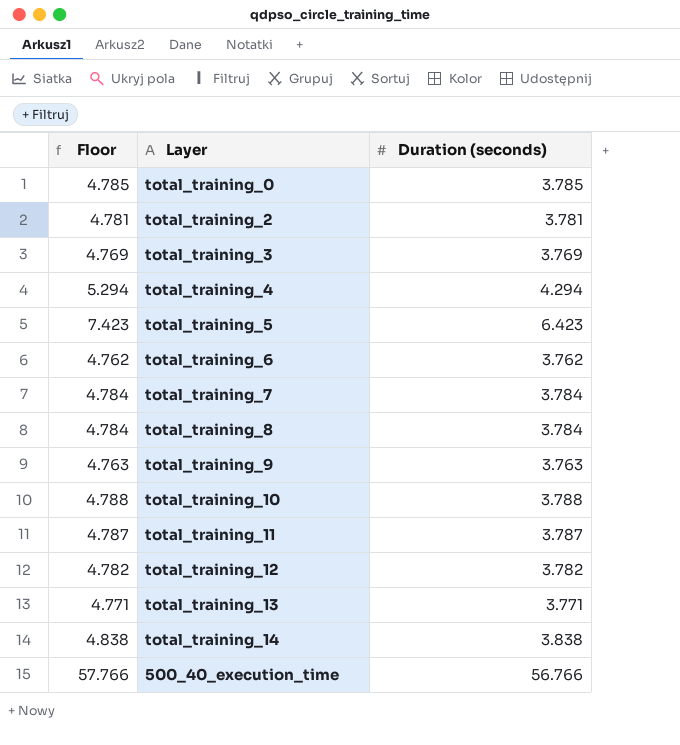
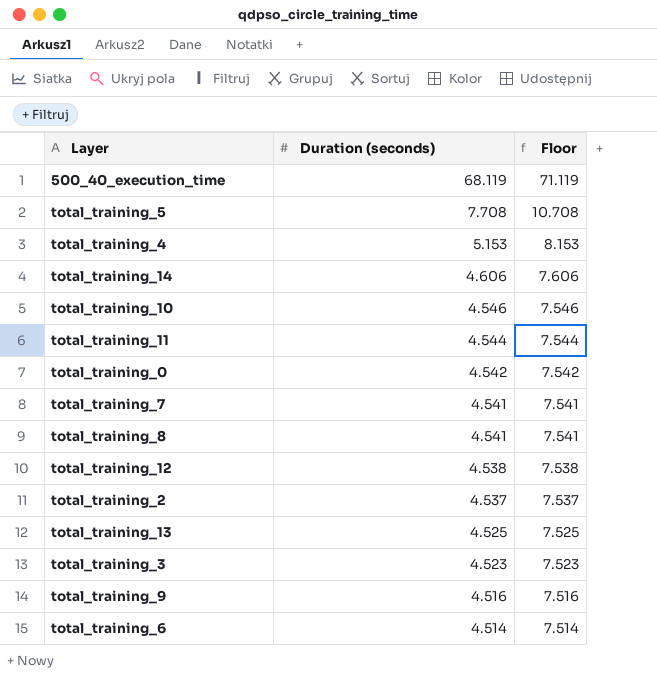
row order: none -> Duration (seconds) descending
column Floor | formula: [Duration (seconds)] + 1 -> [Duration (seconds)] + 3
column Floor | position: 1 -> 3
500_40_execution_time | Duration (seconds): 56.766 -> 68.119
total_training_5 | Duration (seconds): 6.423 -> 7.708
total_training_4 | Duration (seconds): 4.294 -> 5.153
total_training_14 | Duration (seconds): 3.838 -> 4.606
total_training_10 | Duration (seconds): 3.788 -> 4.546
total_training_11 | Duration (seconds): 3.787 -> 4.544
total_training_0 | Duration (seconds): 3.785 -> 4.542
total_training_7 | Duration (seconds): 3.784 -> 4.541
total_training_8 | Duration (seconds): 3.784 -> 4.541
total_training_12 | Duration (seconds): 3.782 -> 4.538
total_training_2 | Duration (seconds): 3.781 -> 4.537
total_training_13 | Duration (seconds): 3.771 -> 4.525
total_training_3 | Duration (seconds): 3.769 -> 4.523
total_training_9 | Duration (seconds): 3.763 -> 4.516
total_training_6 | Duration (seconds): 3.762 -> 4.514

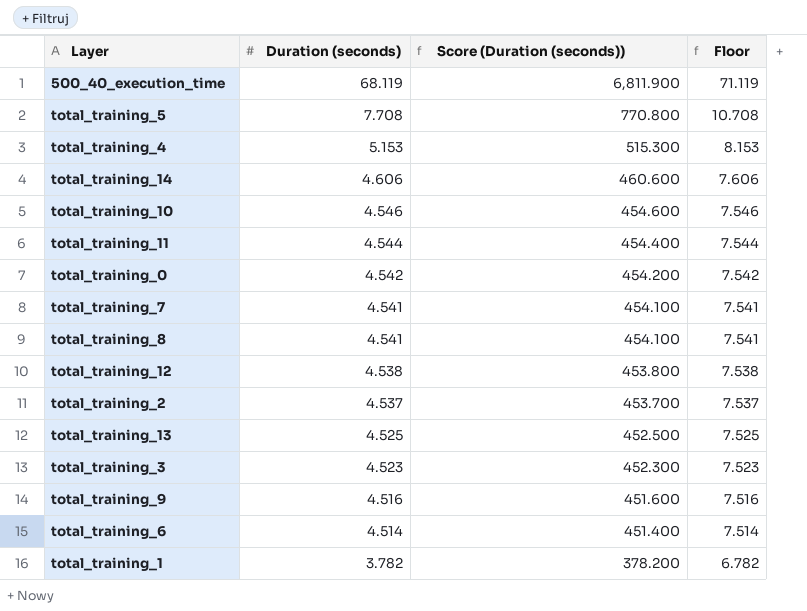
column Score (Duration (seconds)) | formula: none -> [Duration (seconds)] * 100
row total_training_1: none -> 3.782 | 378.200 | 6.782

